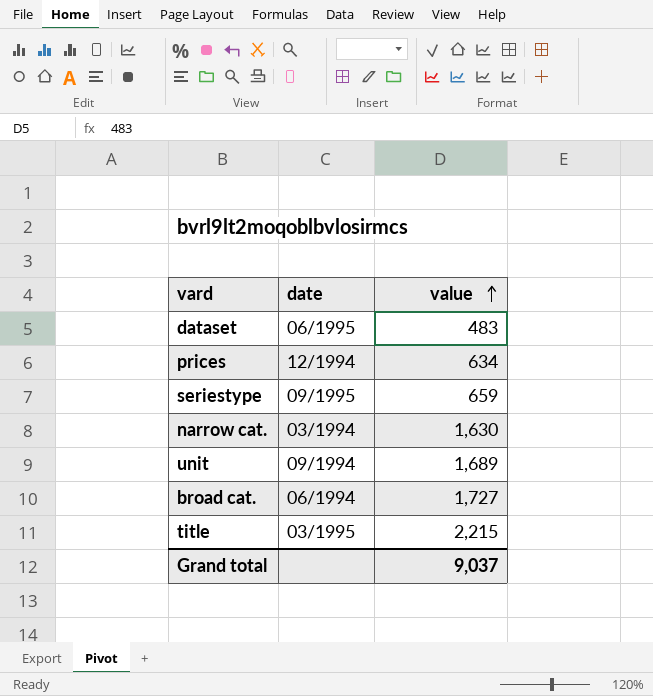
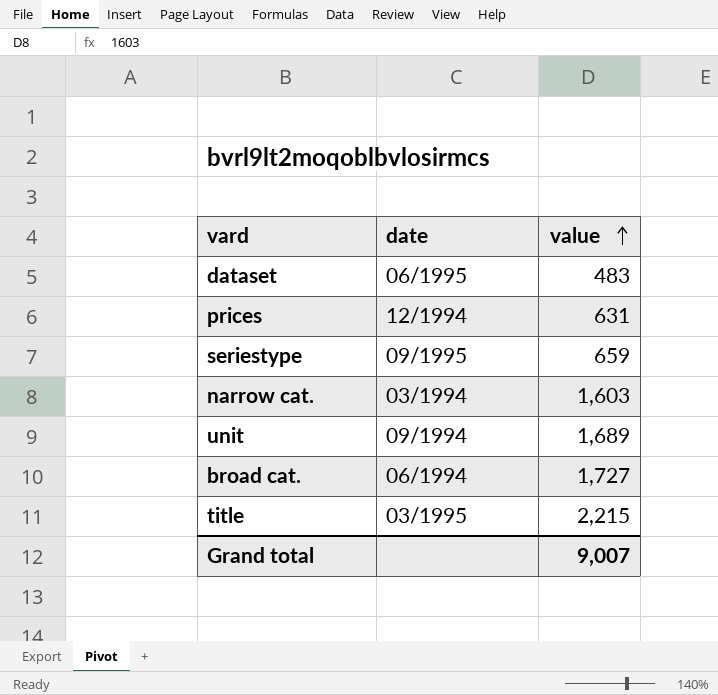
prices | value: 634 -> 631
narrow cat. | value: 1,630 -> 1,603
Grand total | value: 9,037 -> 9,007

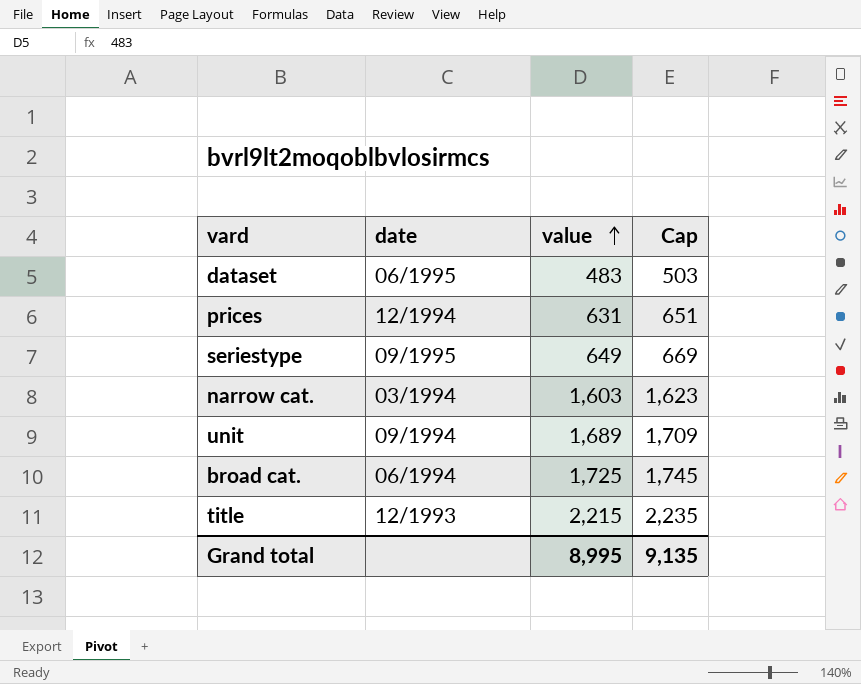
column Cap | formula: none -> [value] + 20
seriestype | value: 659 -> 649
broad cat. | value: 1,727 -> 1,725
title | date: 03/1995 -> 12/1993
Grand total | value: 9,007 -> 8,995

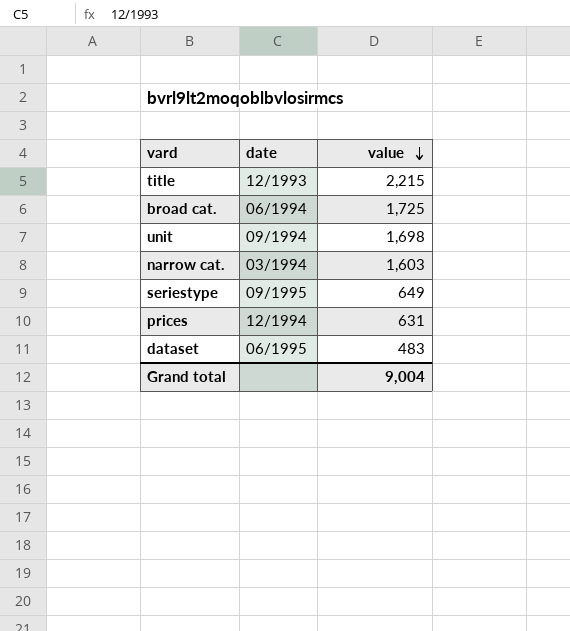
row order: value ascending -> value descending
column Cap | formula: [value] + 20 -> none
unit | value: 1,689 -> 1,698
Grand total | value: 8,995 -> 9,004

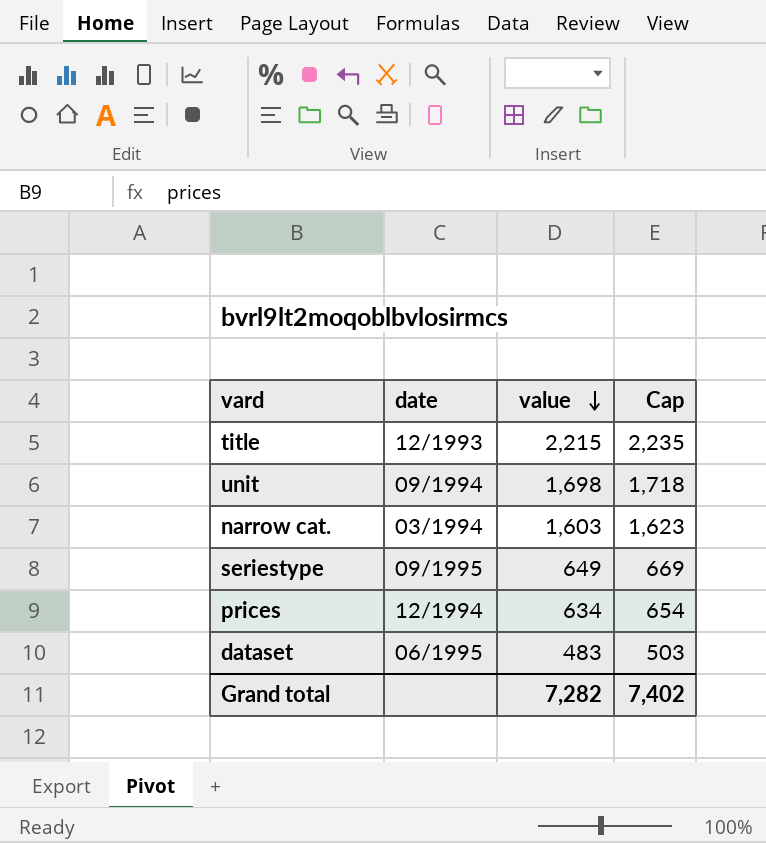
column Cap | formula: none -> [value] + 20
row broad cat.: 06/1994 | 1,725 -> none
prices | value: 631 -> 634
Grand total | value: 9,004 -> 7,282

